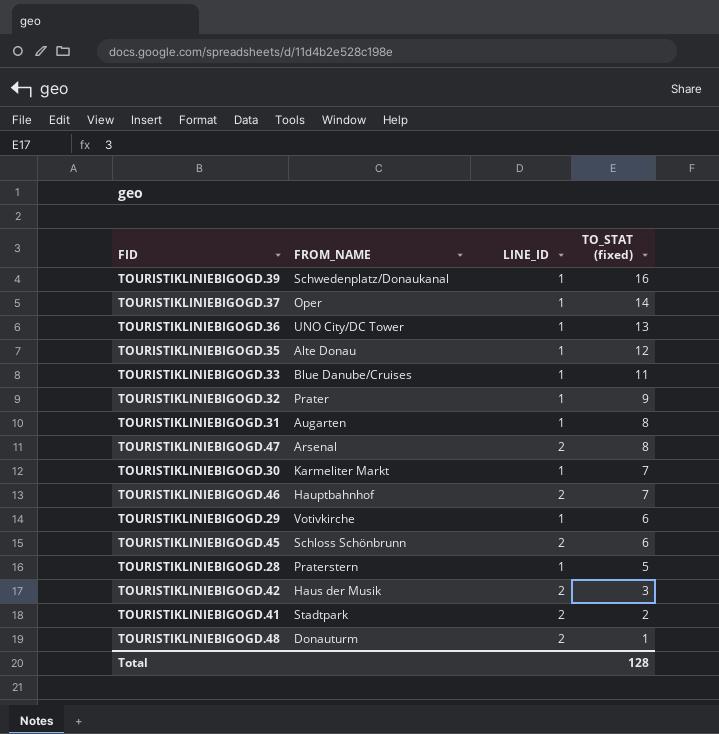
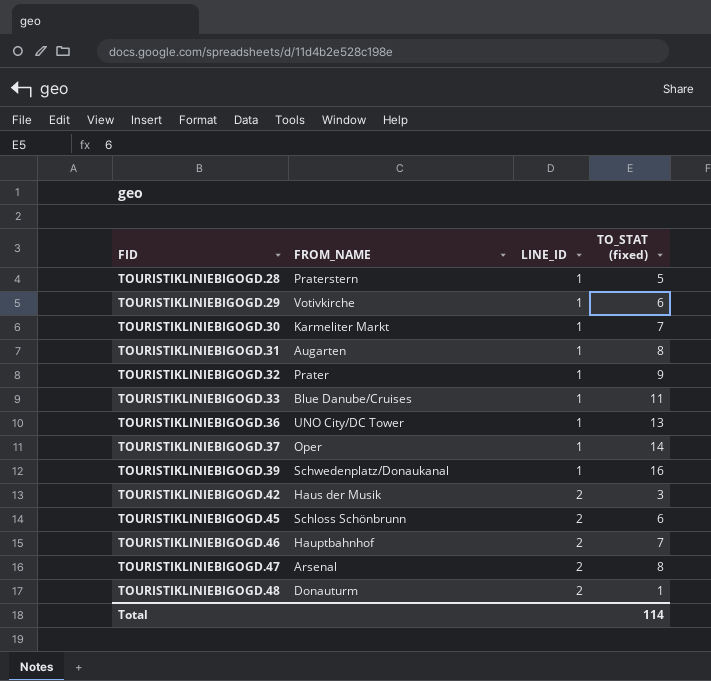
row order: TO_STAT (fixed) descending -> FID ascending
row TOURISTIKLINIEBIGOGD.35: Alte Donau | 1 | 12 -> none
row TOURISTIKLINIEBIGOGD.41: Stadtpark | 2 | 2 -> none
Total | TO_STAT (fixed): 128 -> 114

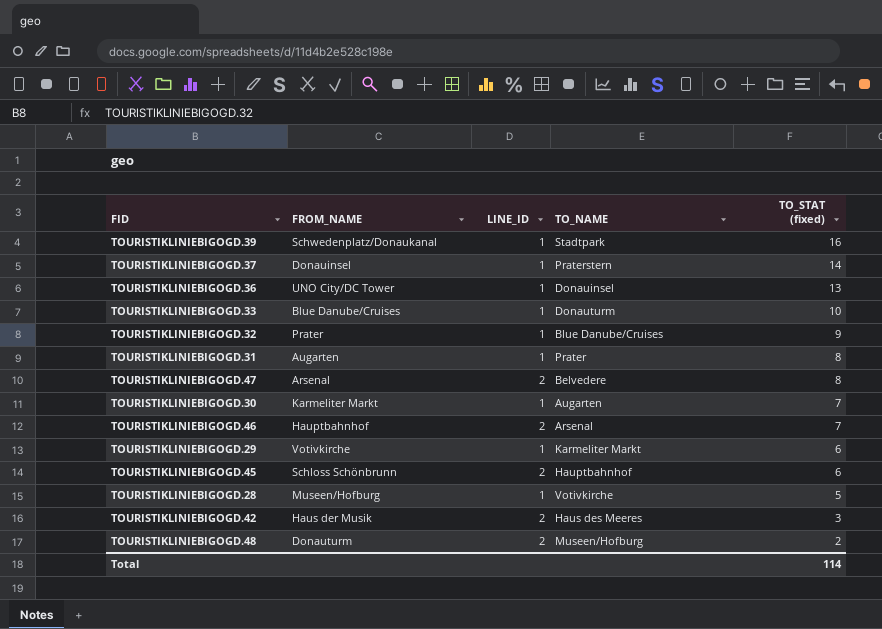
row order: FID ascending -> TO_STAT (fixed) descending
column TO_NAME | position: none -> 4
TOURISTIKLINIEBIGOGD.37 | FROM_NAME: Oper -> Donauinsel
TOURISTIKLINIEBIGOGD.33 | TO_STAT (fixed): 11 -> 10
TOURISTIKLINIEBIGOGD.28 | FROM_NAME: Praterstern -> Museen/Hofburg
TOURISTIKLINIEBIGOGD.48 | TO_STAT (fixed): 1 -> 2

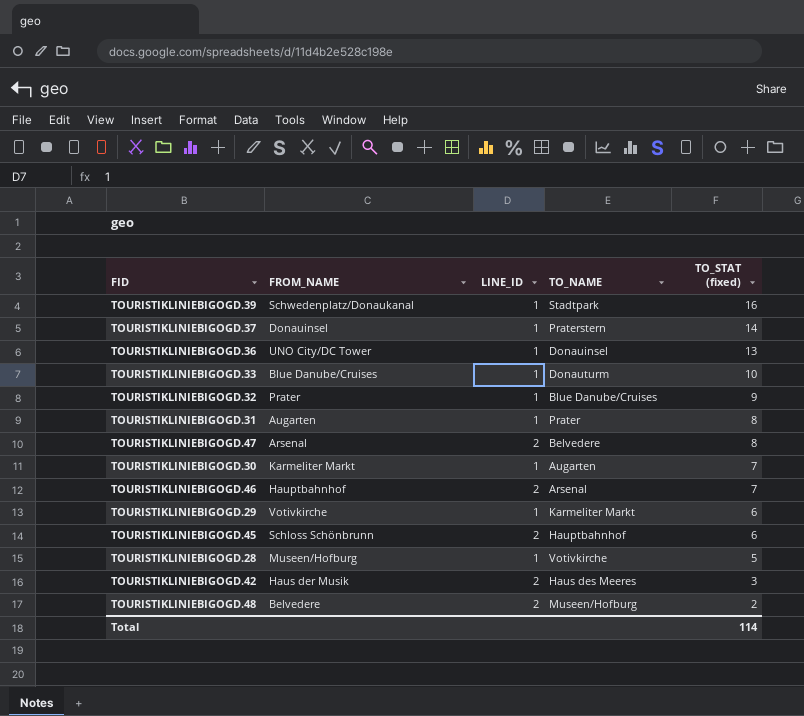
TOURISTIKLINIEBIGOGD.48 | FROM_NAME: Donauturm -> Belvedere

